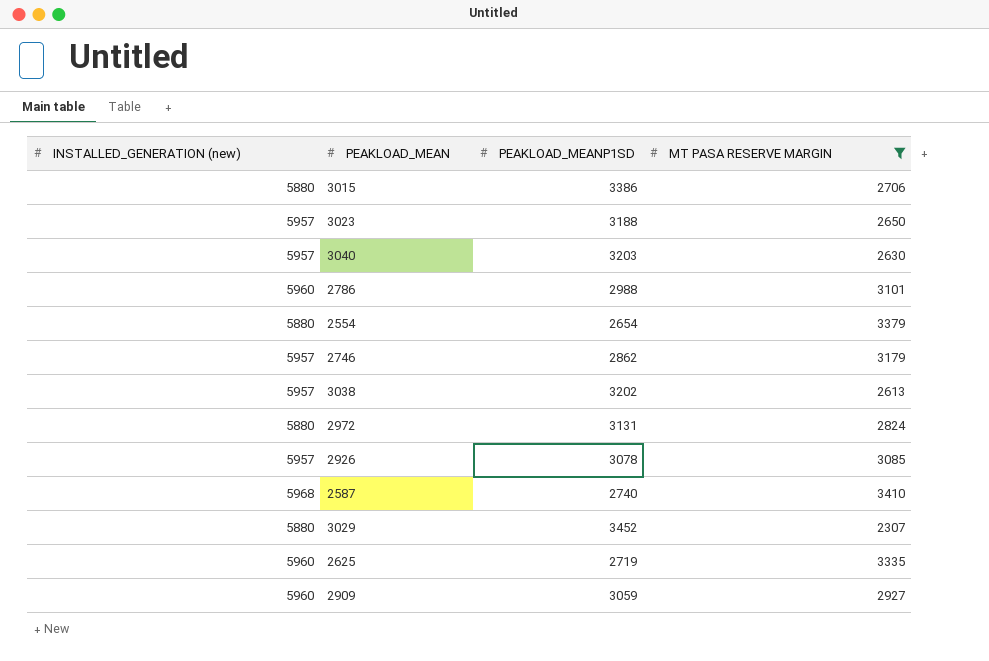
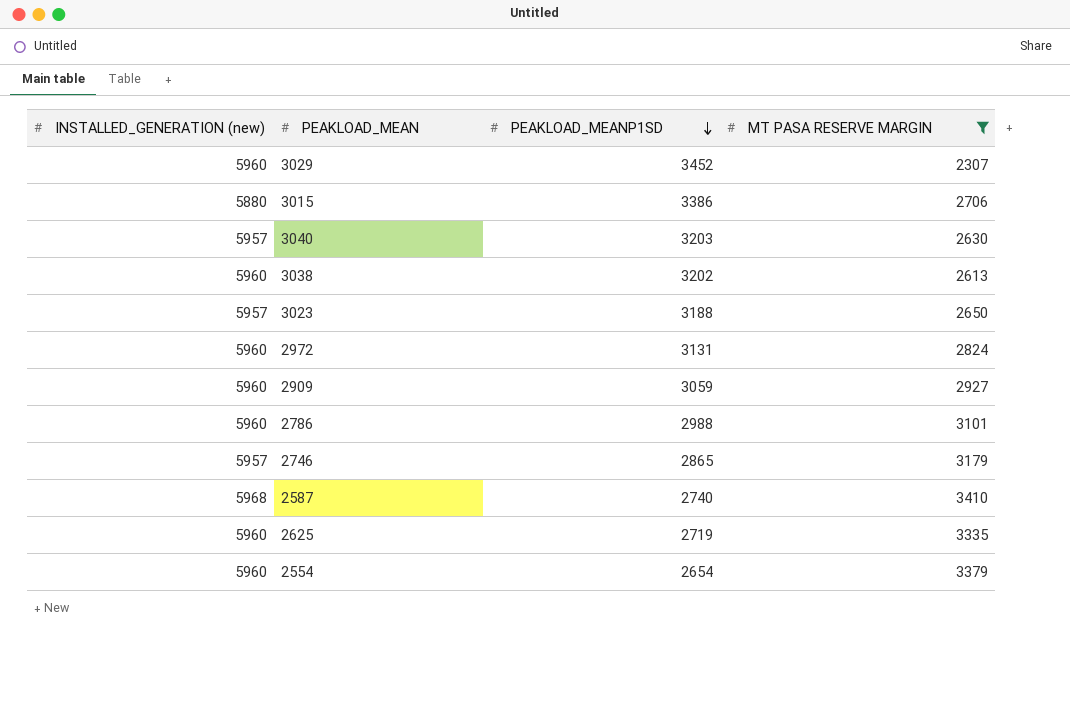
row order: none -> PEAKLOAD_MEANP1SD descending
row 2926: 5957 | 3078 | 3085 -> none
3029 | INSTALLED_GENERATION (new): 5880 -> 5960
3038 | INSTALLED_GENERATION (new): 5957 -> 5960
2972 | INSTALLED_GENERATION (new): 5880 -> 5960
2746 | PEAKLOAD_MEANP1SD: 2862 -> 2865
2554 | INSTALLED_GENERATION (new): 5880 -> 5960

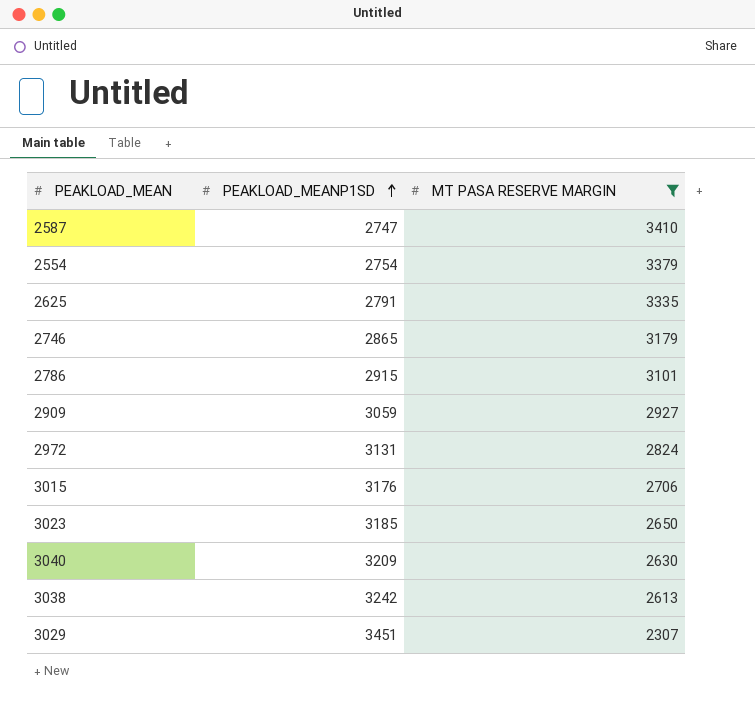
row order: PEAKLOAD_MEANP1SD descending -> PEAKLOAD_MEANP1SD ascending
column INSTALLED_GENERATION (new) | position: 1 -> none
2587 | PEAKLOAD_MEANP1SD: 2740 -> 2747
2554 | PEAKLOAD_MEANP1SD: 2654 -> 2754
2625 | PEAKLOAD_MEANP1SD: 2719 -> 2791
2786 | PEAKLOAD_MEANP1SD: 2988 -> 2915
3015 | PEAKLOAD_MEANP1SD: 3386 -> 3176
3023 | PEAKLOAD_MEANP1SD: 3188 -> 3185
3040 | PEAKLOAD_MEANP1SD: 3203 -> 3209
3038 | PEAKLOAD_MEANP1SD: 3202 -> 3242
3029 | PEAKLOAD_MEANP1SD: 3452 -> 3451

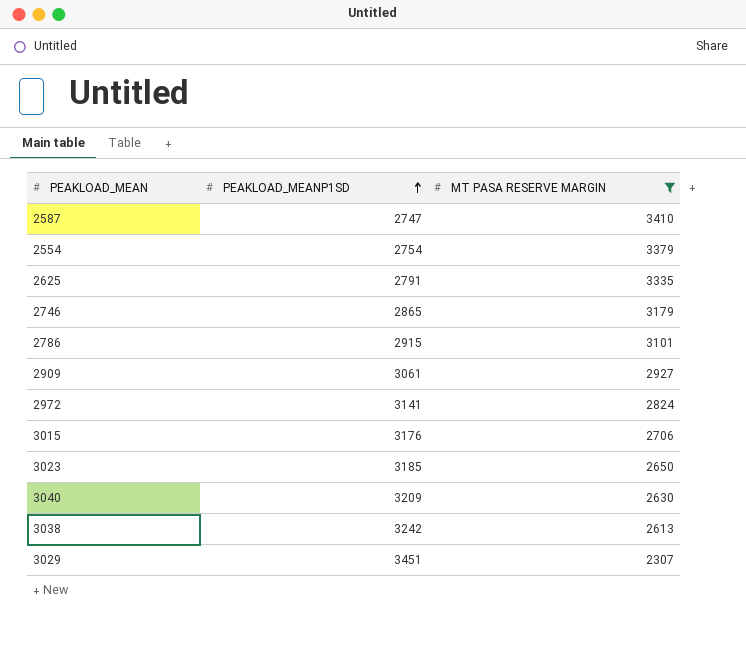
2909 | PEAKLOAD_MEANP1SD: 3059 -> 3061
2972 | PEAKLOAD_MEANP1SD: 3131 -> 3141

